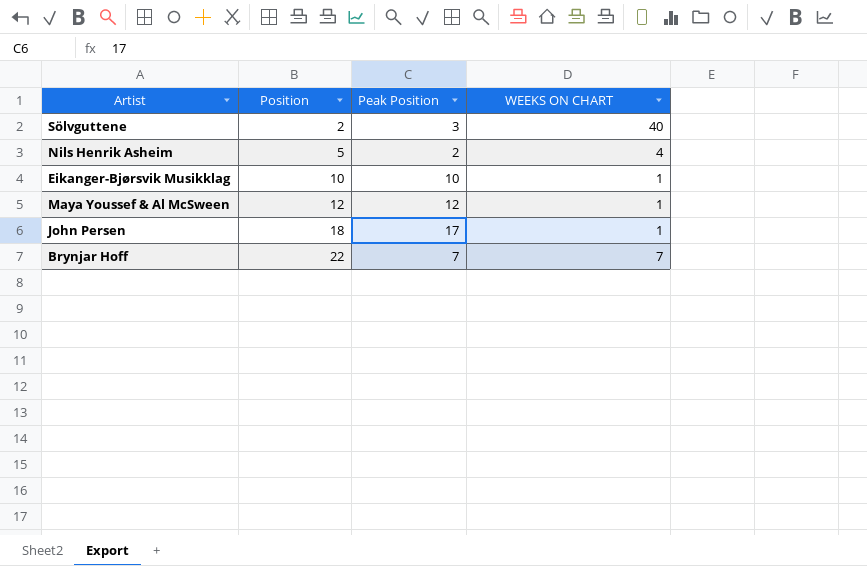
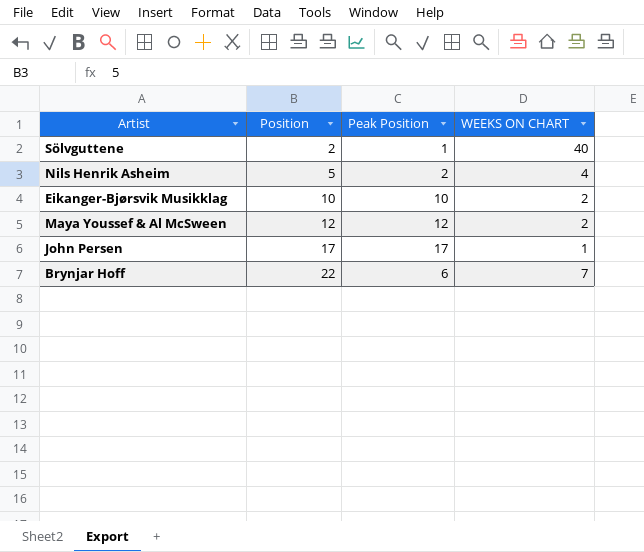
Sölvguttene | Peak Position: 3 -> 1
Eikanger-Bjørsvik Musikklag | WEEKS ON CHART: 1 -> 2
Maya Youssef & Al McSween | WEEKS ON CHART: 1 -> 2
John Persen | Position: 18 -> 17
Brynjar Hoff | Peak Position: 7 -> 6

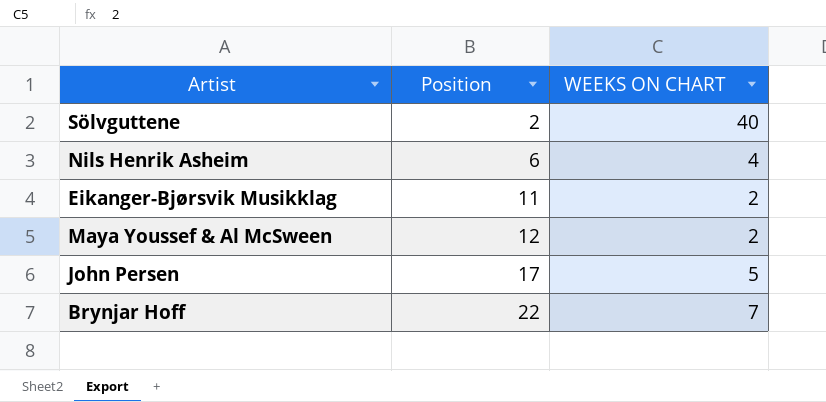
column Peak Position | position: 3 -> none
Nils Henrik Asheim | Position: 5 -> 6
Eikanger-Bjørsvik Musikklag | Position: 10 -> 11
John Persen | WEEKS ON CHART: 1 -> 5

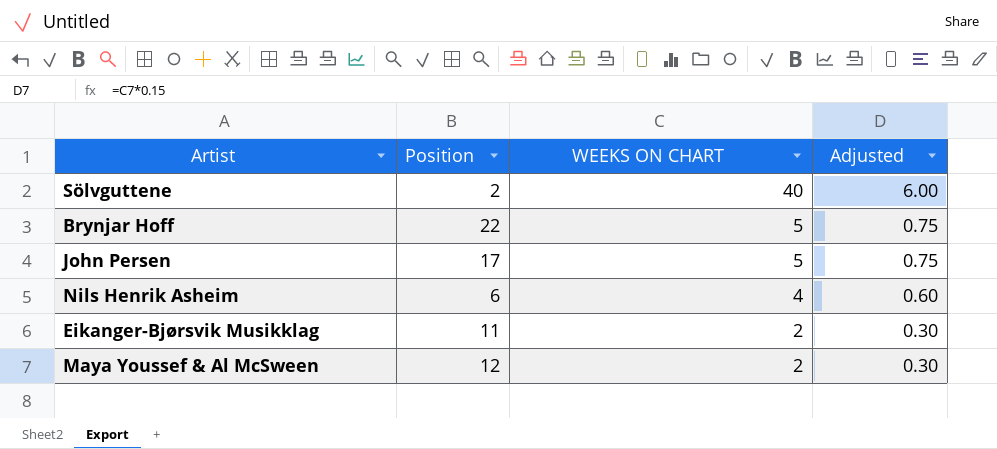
row order: Position ascending -> WEEKS ON CHART descending
column Adjusted | formula: none -> [WEEKS ON CHART] * 0.15
Brynjar Hoff | WEEKS ON CHART: 7 -> 5

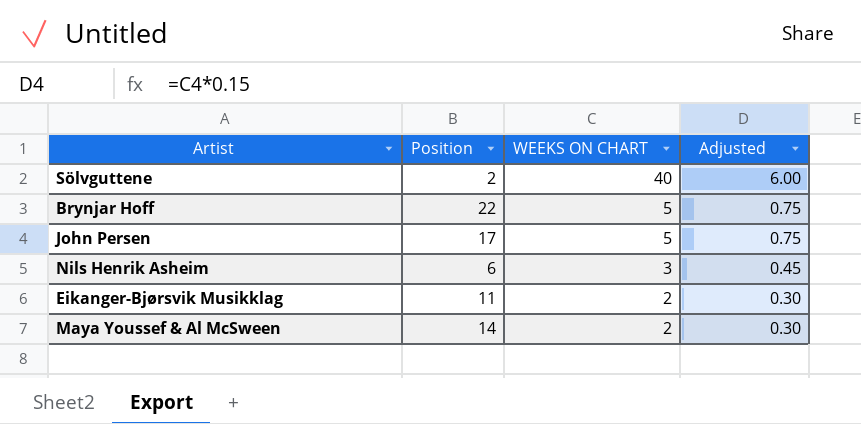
Nils Henrik Asheim | WEEKS ON CHART: 4 -> 3
Nils Henrik Asheim | Adjusted: 0.60 -> 0.45
Maya Youssef & Al McSween | Position: 12 -> 14

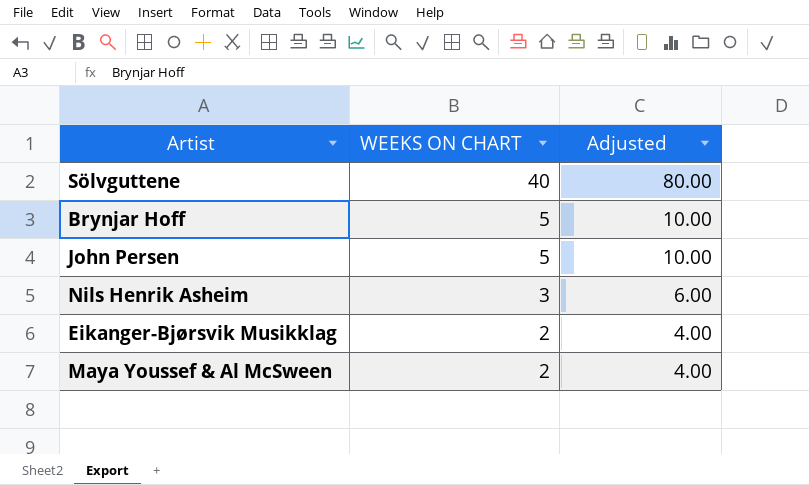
column Position | position: 2 -> none
column Adjusted | formula: [WEEKS ON CHART] * 0.15 -> [WEEKS ON CHART] * 2

